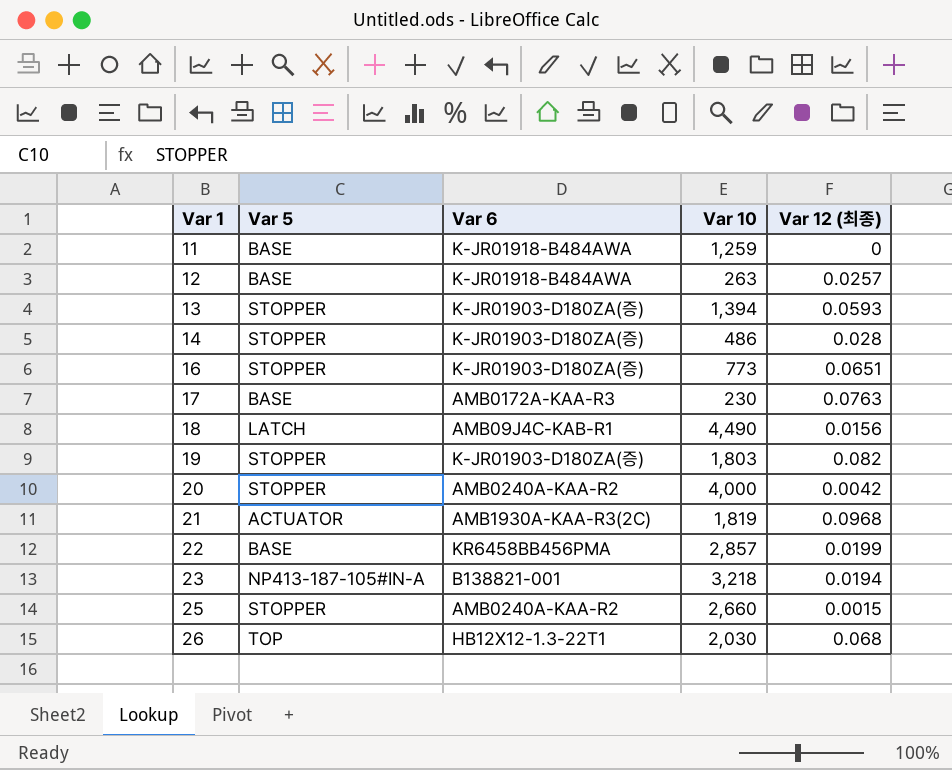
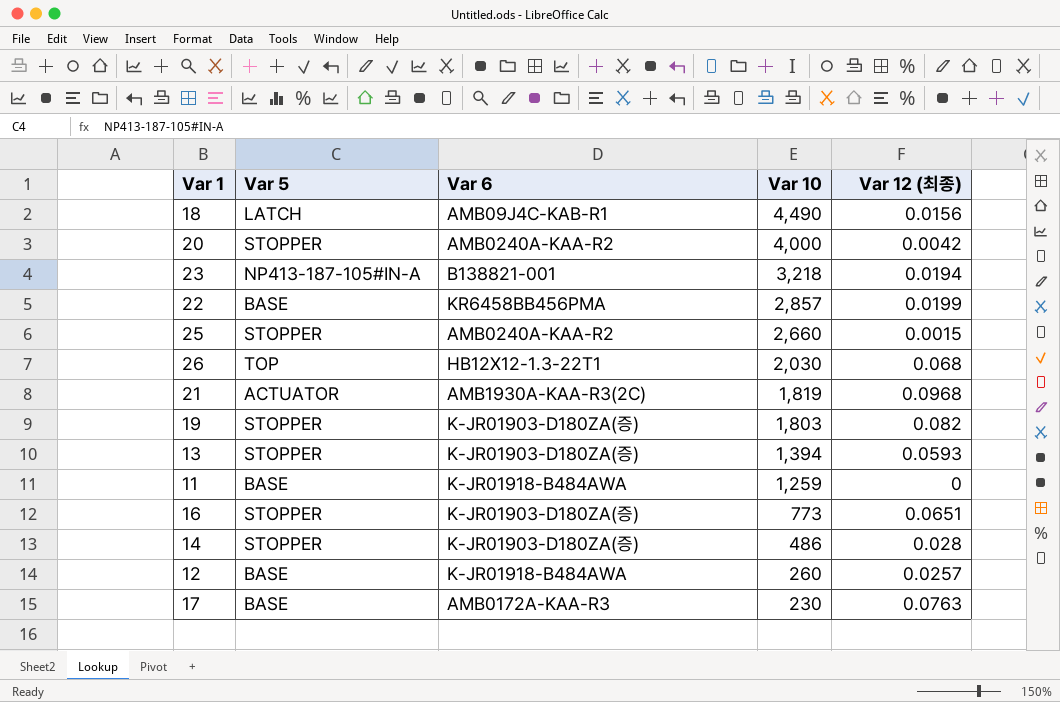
row order: Var 1 ascending -> Var 10 descending
12 | Var 10: 263 -> 260

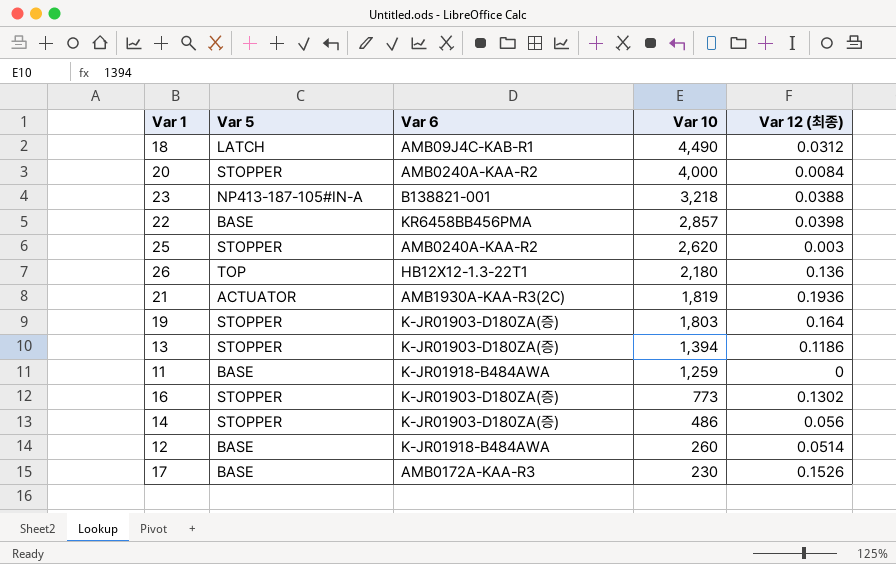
18 | Var 12 (최종): 0.0156 -> 0.0312
20 | Var 12 (최종): 0.0042 -> 0.0084
23 | Var 12 (최종): 0.0194 -> 0.0388
22 | Var 12 (최종): 0.0199 -> 0.0398
25 | Var 10: 2,660 -> 2,620
25 | Var 12 (최종): 0.0015 -> 0.003
26 | Var 10: 2,030 -> 2,180
26 | Var 12 (최종): 0.068 -> 0.136
21 | Var 12 (최종): 0.0968 -> 0.1936
19 | Var 12 (최종): 0.082 -> 0.164
13 | Var 12 (최종): 0.0593 -> 0.1186
16 | Var 12 (최종): 0.0651 -> 0.1302
14 | Var 12 (최종): 0.028 -> 0.056
12 | Var 12 (최종): 0.0257 -> 0.0514
17 | Var 12 (최종): 0.0763 -> 0.1526

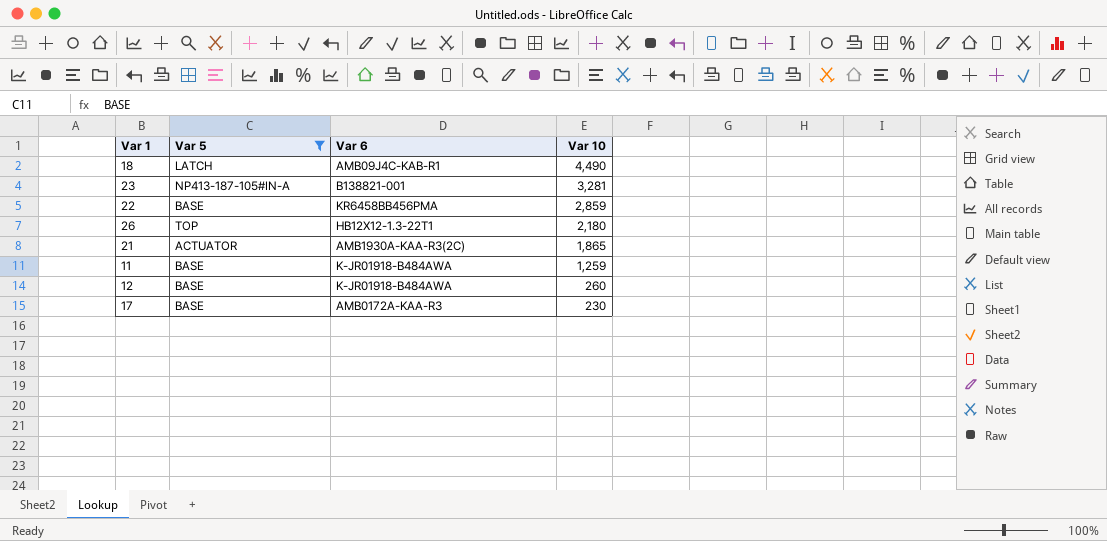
filter: none -> Var 5 != STOPPER
column Var 12 (최종) | position: 5 -> none
23 | Var 10: 3,218 -> 3,281
22 | Var 10: 2,857 -> 2,859
21 | Var 10: 1,819 -> 1,865

